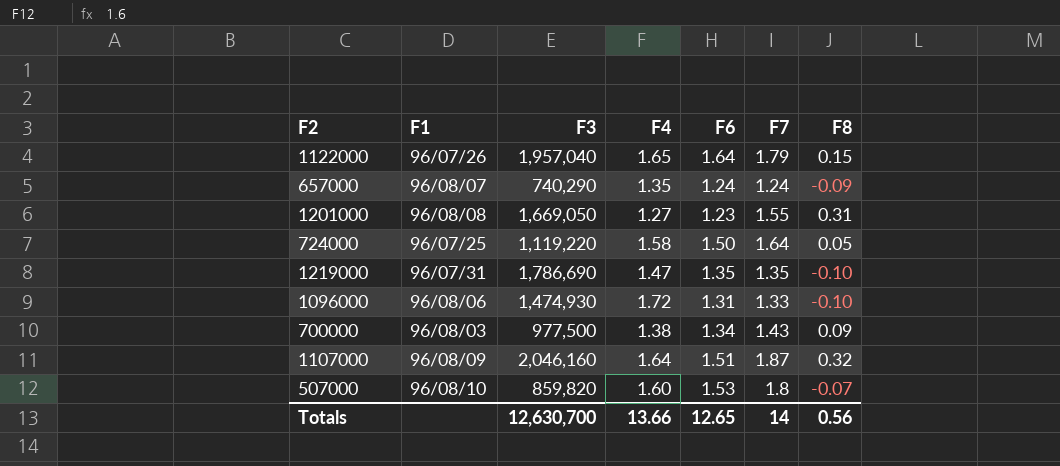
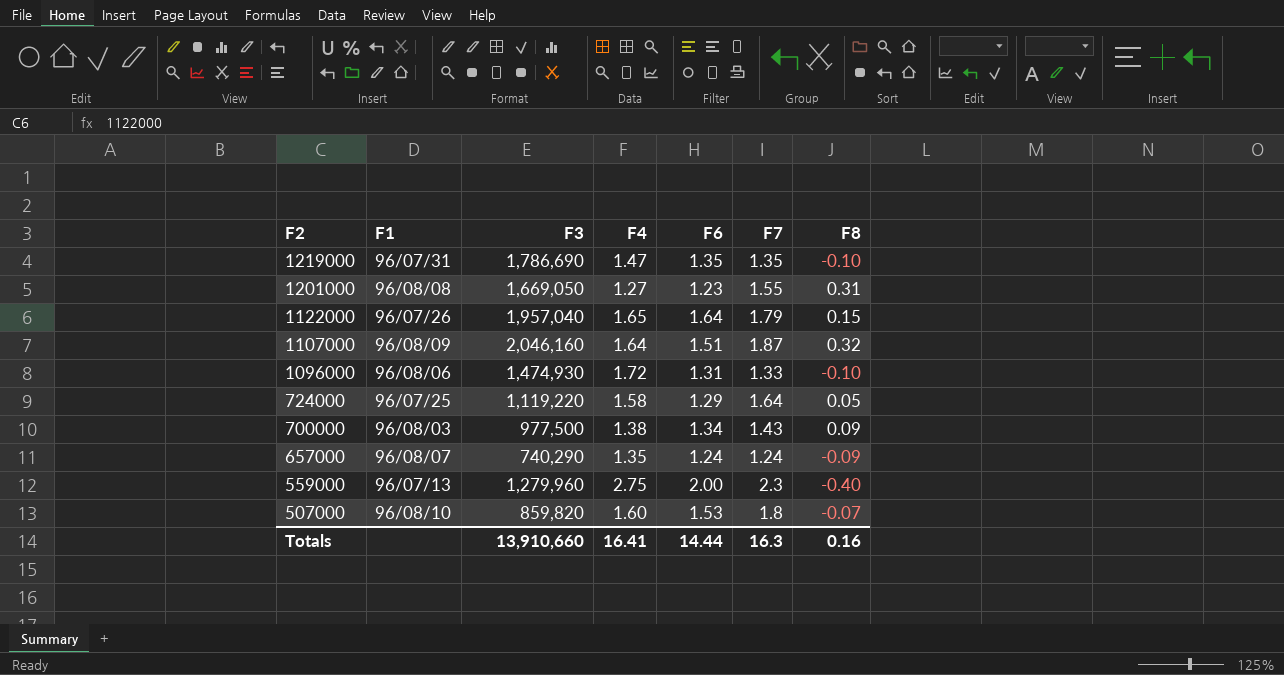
row order: none -> F2 descending
724000 | F6: 1.50 -> 1.29
row 559000: none -> 96/07/13 | 1,279,960 | 2.75 | 2.00 | 2.3 | -0.40
Totals | F3: 12,630,700 -> 13,910,660
Totals | F4: 13.66 -> 16.41
Totals | F6: 12.65 -> 14.44
Totals | F7: 14 -> 16.3
Totals | F8: 0.56 -> 0.16

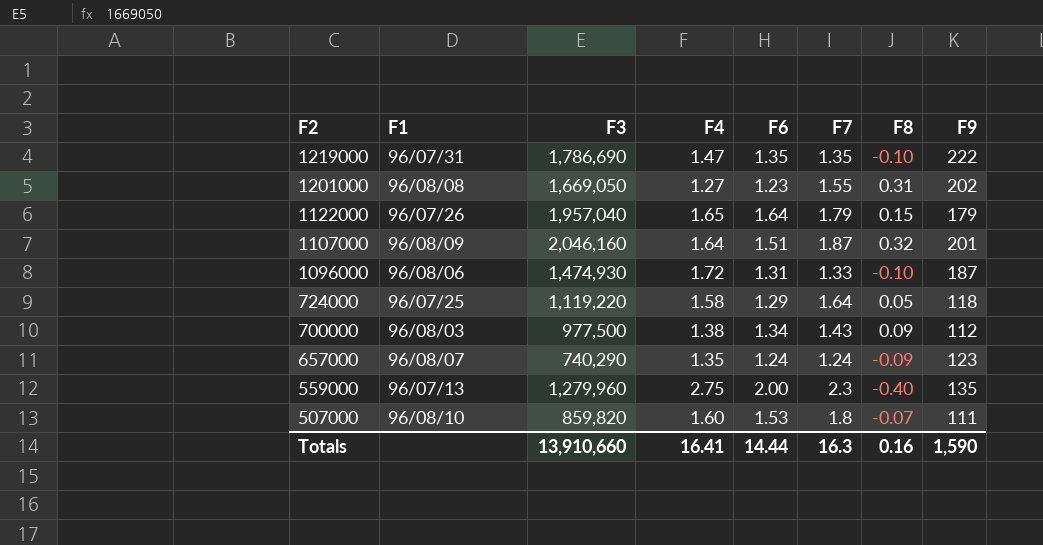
column F9 | position: none -> 8

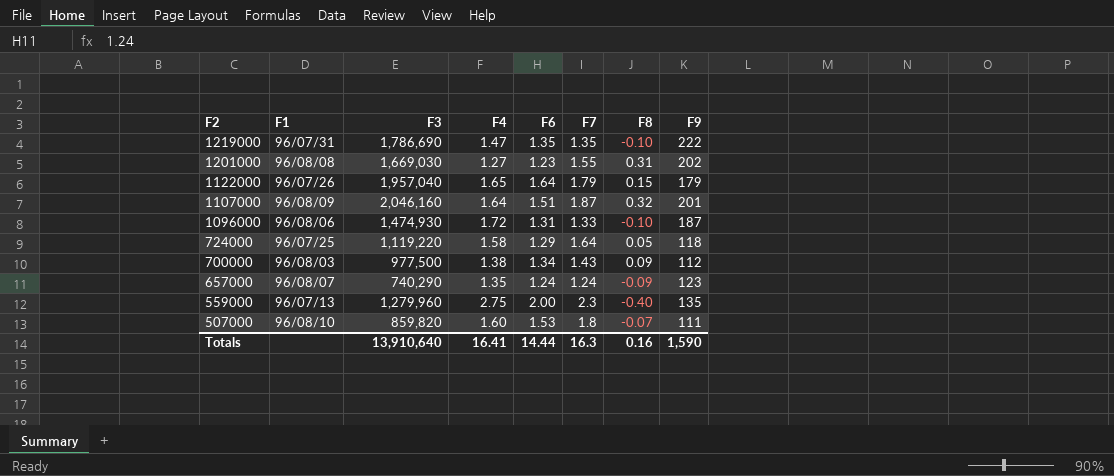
1201000 | F3: 1,669,050 -> 1,669,030
Totals | F3: 13,910,660 -> 13,910,640

